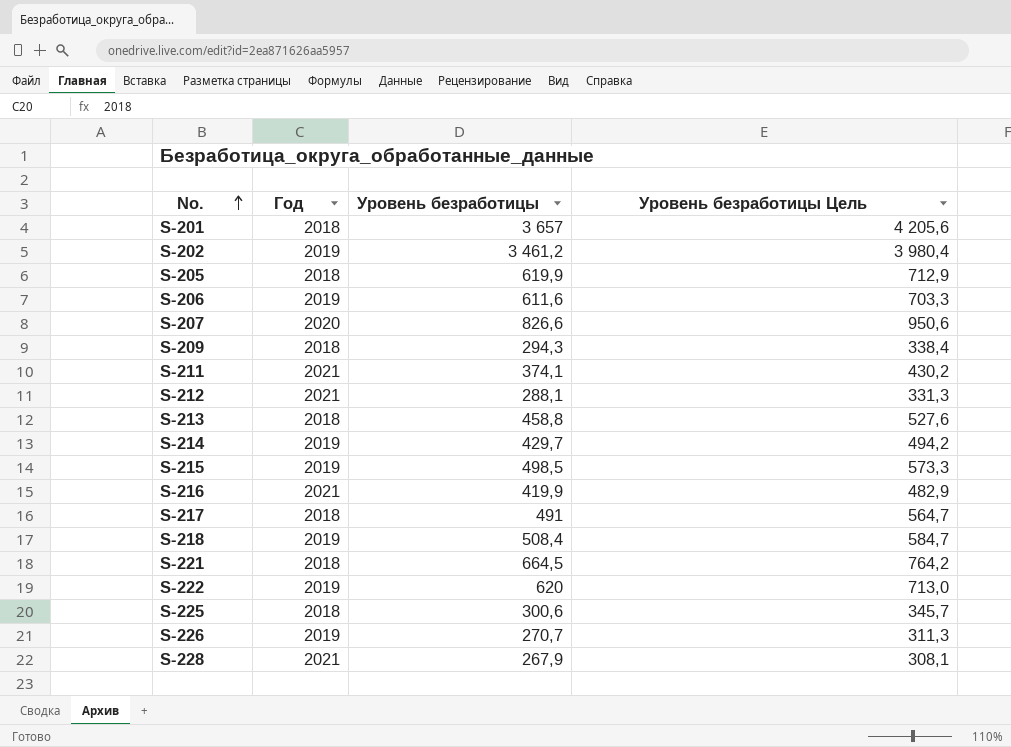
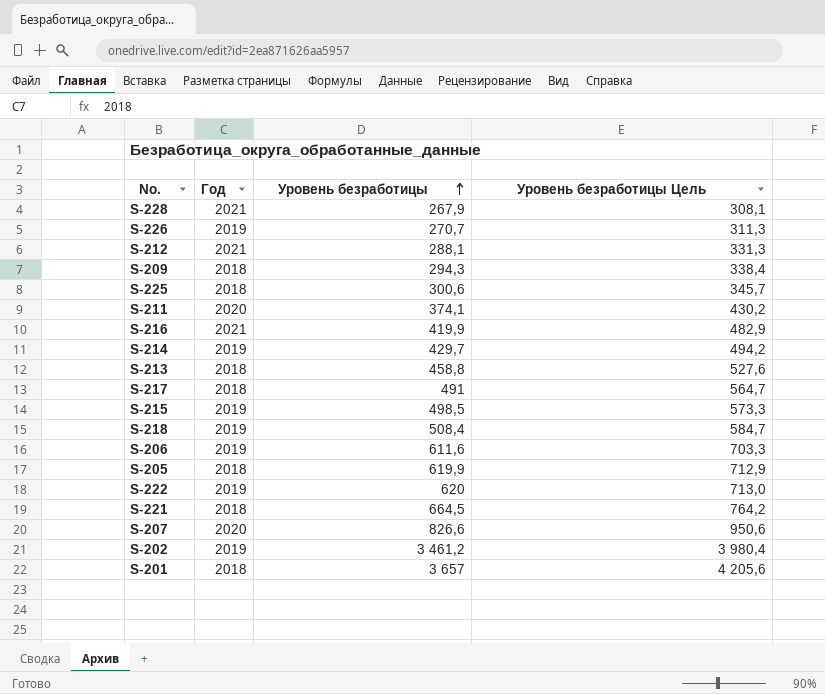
row order: No. ascending -> Уровень безработицы ascending
S-211 | Год: 2021 -> 2020

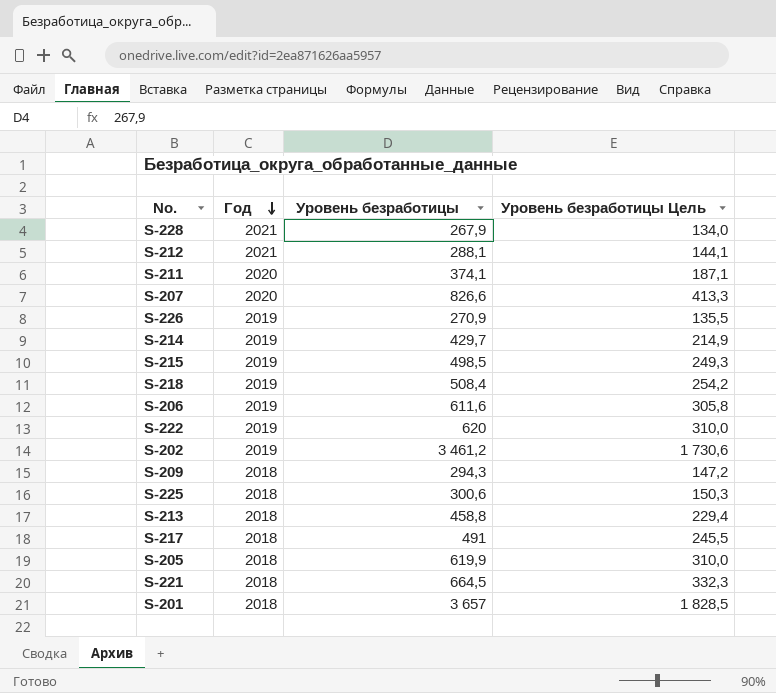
row order: Уровень безработицы ascending -> Год descending
column Уровень безработицы Цель | formula: [Уровень безработицы] * 1,15 -> [Уровень безработицы] * 0,5
row S-216: 2021 | 419,9 | 482,9 -> none
S-226 | Уровень безработицы: 270,7 -> 270,9

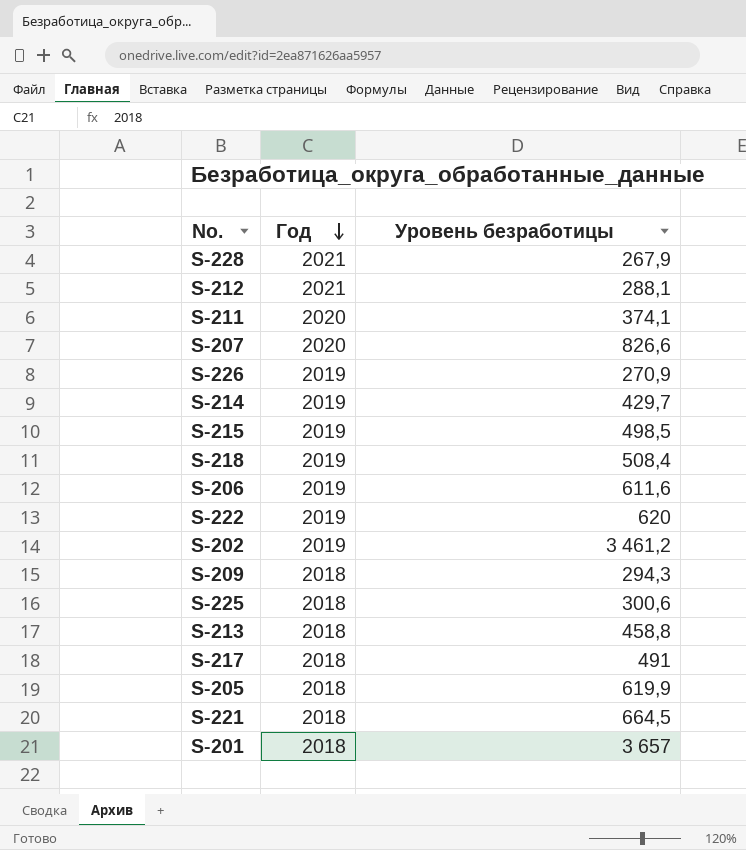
column Уровень безработицы Цель | formula: [Уровень безработицы] * 0,5 -> none

